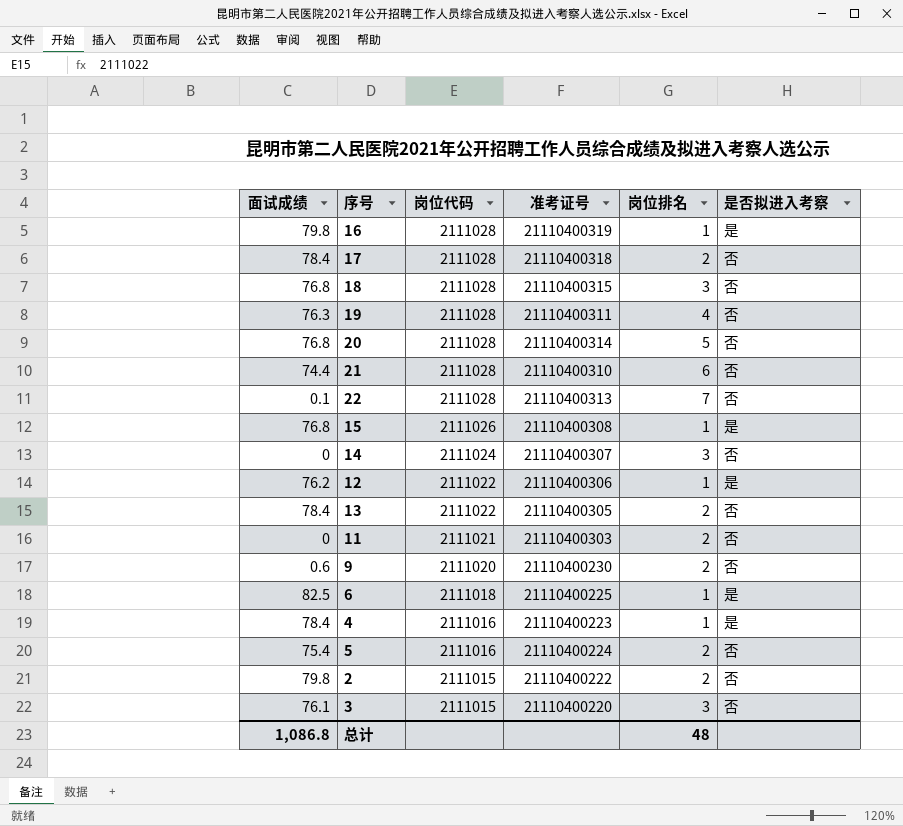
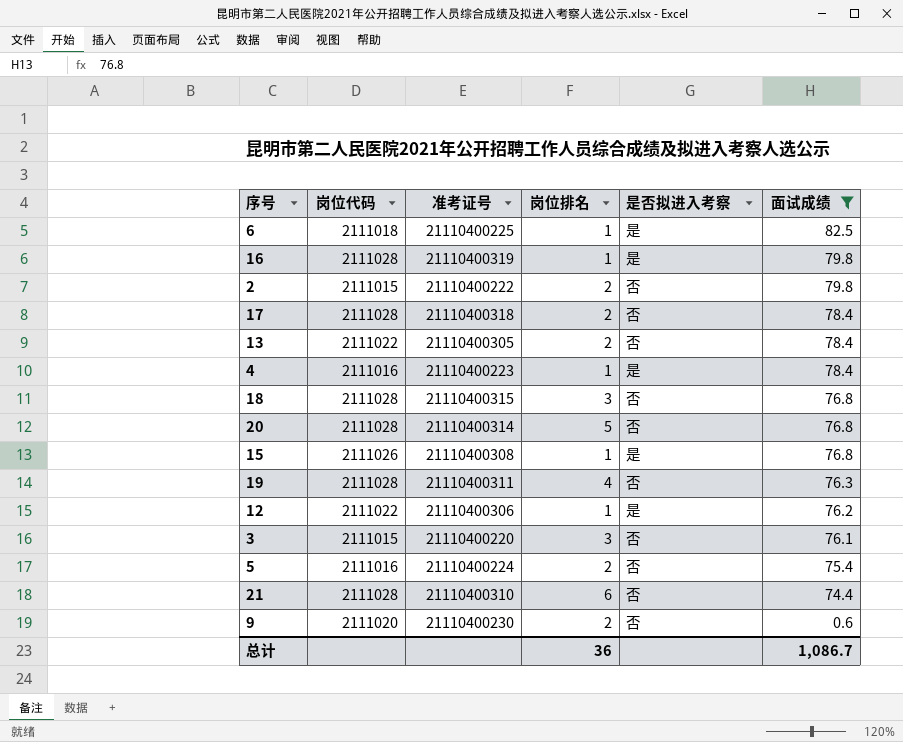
filter: none -> 面试成绩 >= 0.6
row order: 岗位代码 descending -> 面试成绩 descending
column 面试成绩 | position: 1 -> 6
总计 | 岗位排名: 48 -> 36
总计 | 面试成绩: 1,086.8 -> 1,086.7

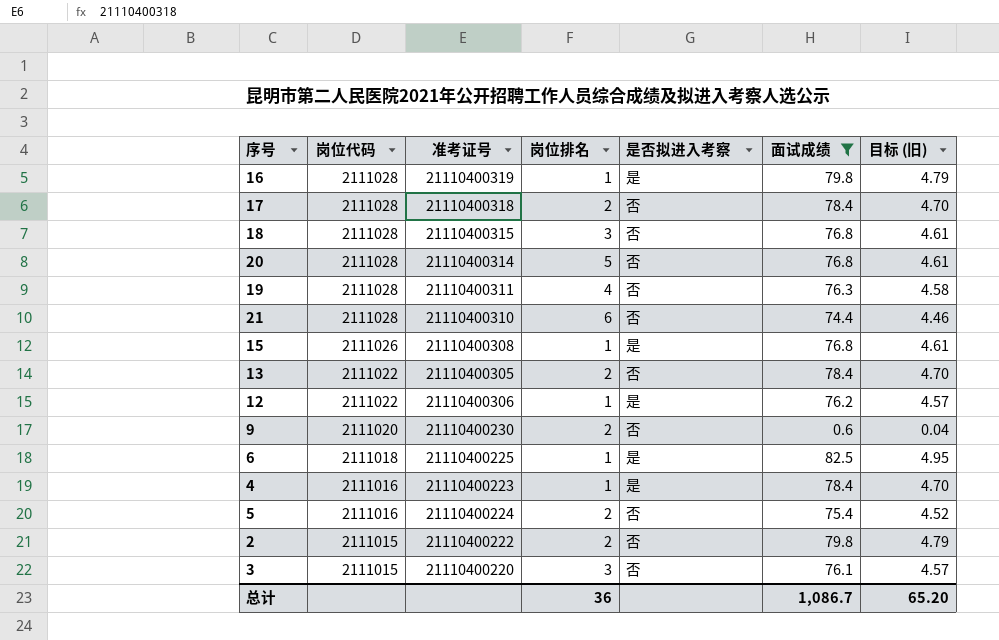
row order: 面试成绩 descending -> 岗位代码 descending
column 目标 (旧) | formula: none -> [面试成绩] * 0.06

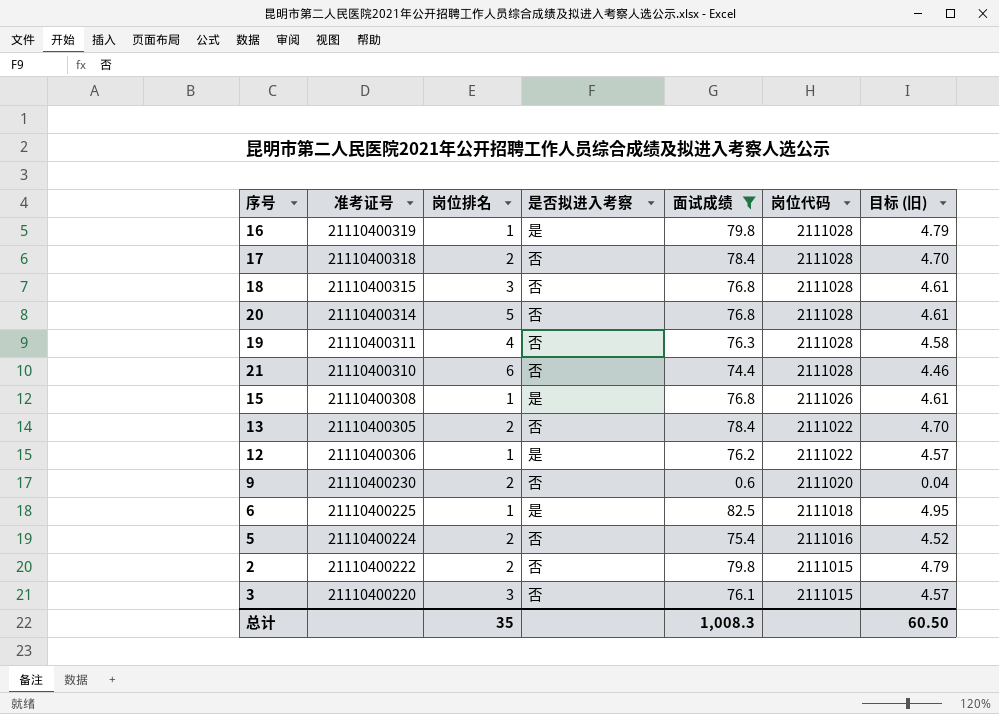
column 岗位代码 | position: 2 -> 6
row 4: 2111016 | 21110400223 | 1 | 是 | 78.4 | 4.70 -> none
总计 | 岗位排名: 36 -> 35
总计 | 面试成绩: 1,086.7 -> 1,008.3
总计 | 目标 (旧): 65.20 -> 60.50

